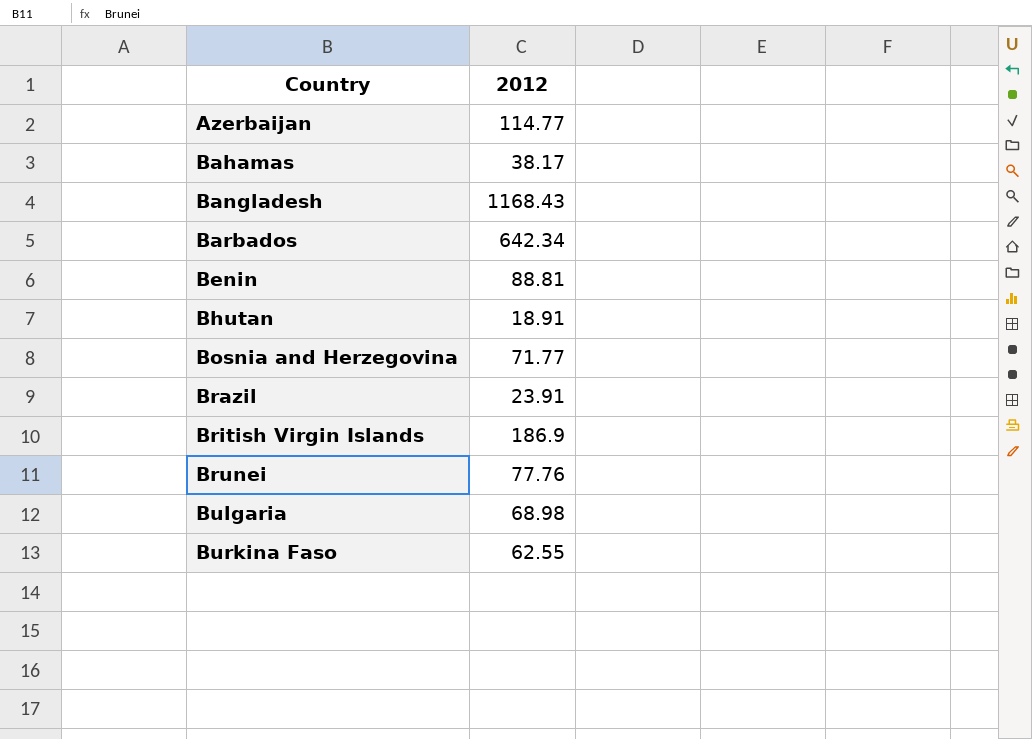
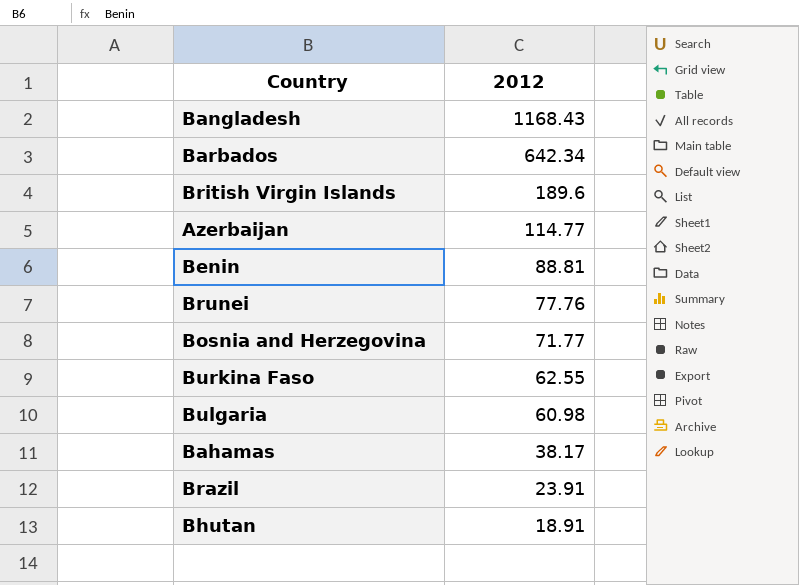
row order: Country ascending -> 2012 descending
British Virgin Islands | 2012: 186.9 -> 189.6
Bulgaria | 2012: 68.98 -> 60.98

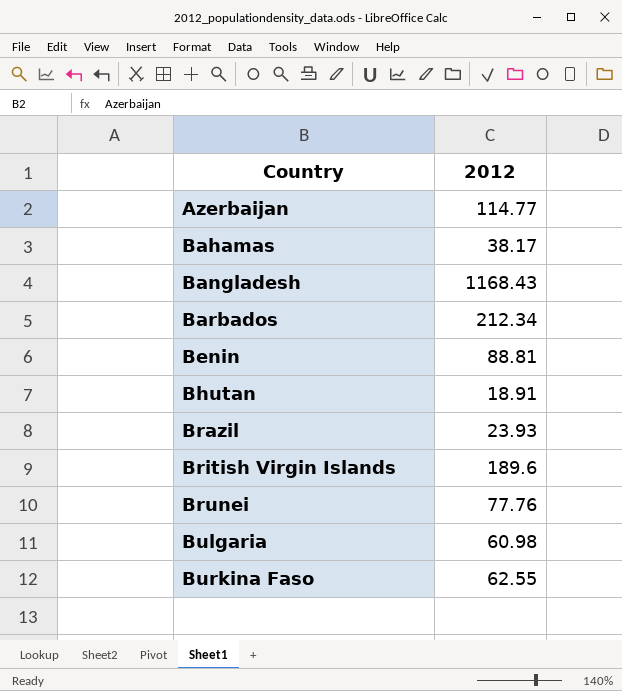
row order: 2012 descending -> Country ascending
row Bosnia and Herzegovina: 71.77 -> none
Barbados | 2012: 642.34 -> 212.34
Brazil | 2012: 23.91 -> 23.93

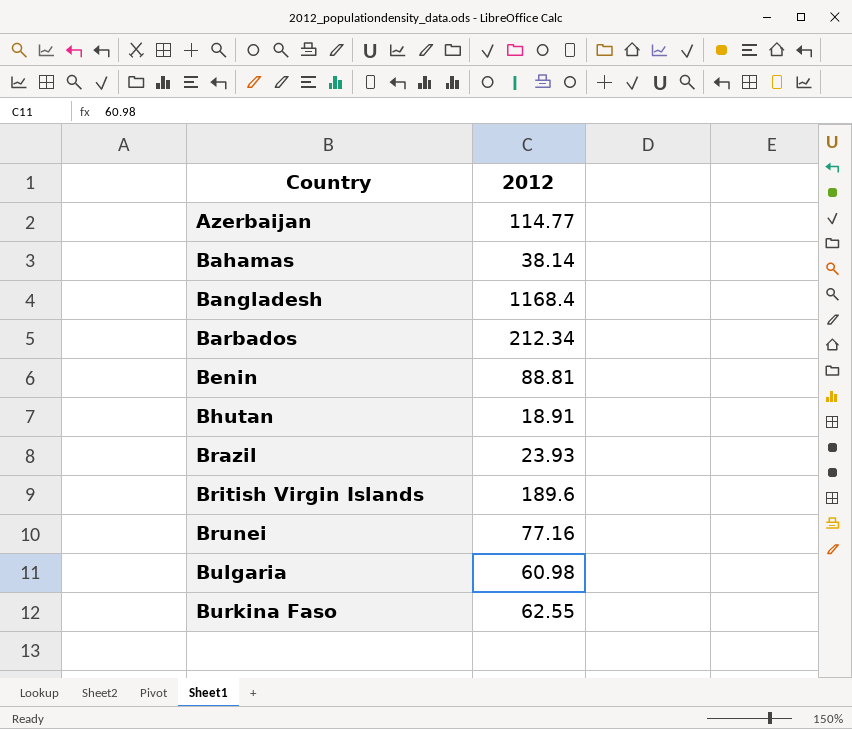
Bahamas | 2012: 38.17 -> 38.14
Bangladesh | 2012: 1168.43 -> 1168.4
Brunei | 2012: 77.76 -> 77.16

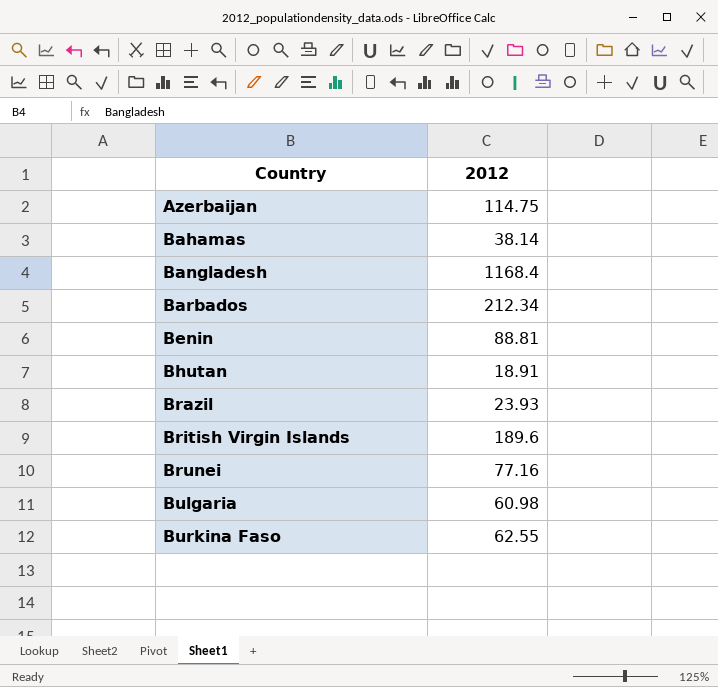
Azerbaijan | 2012: 114.77 -> 114.75

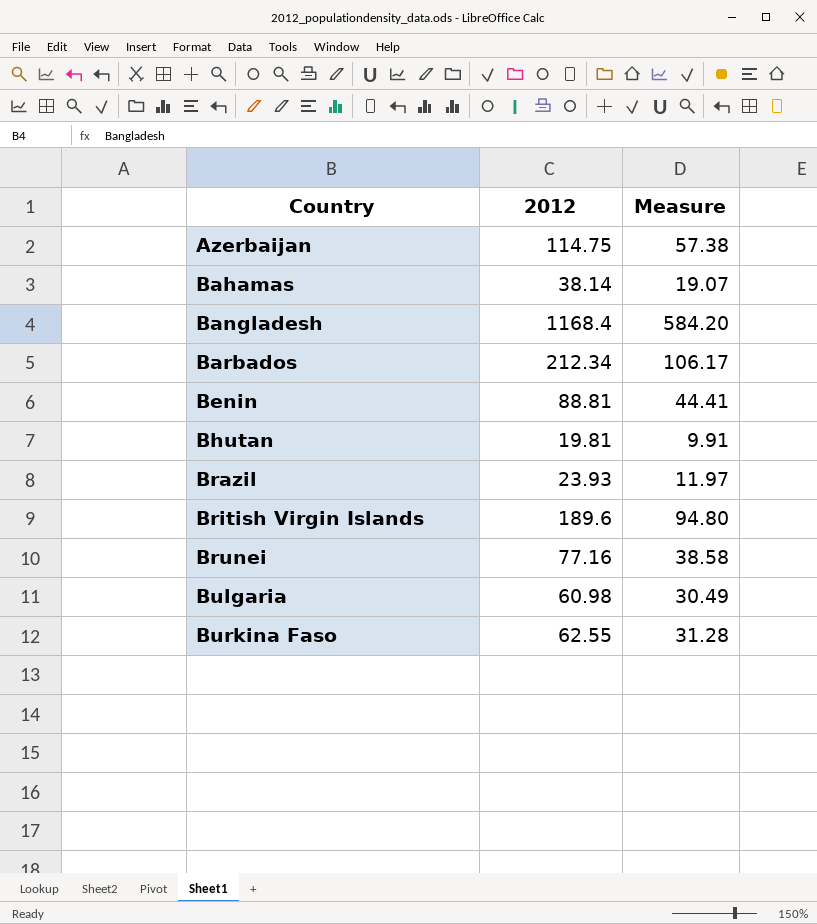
column Measure | formula: none -> [2012] * 0.5
Bhutan | 2012: 18.91 -> 19.81

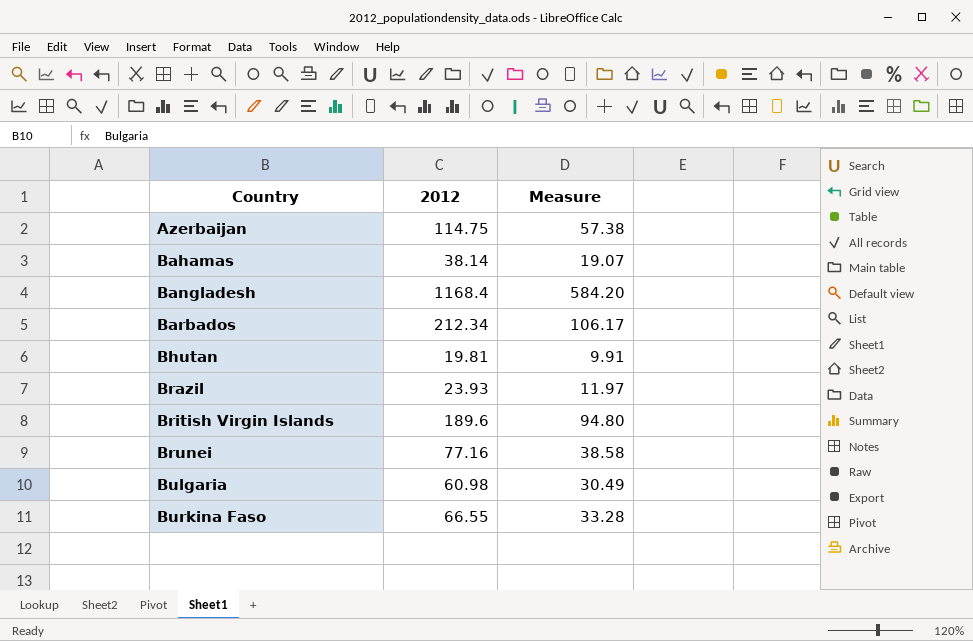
row Benin: 88.81 | 44.41 -> none
Burkina Faso | 2012: 62.55 -> 66.55
Burkina Faso | Measure: 31.28 -> 33.28

